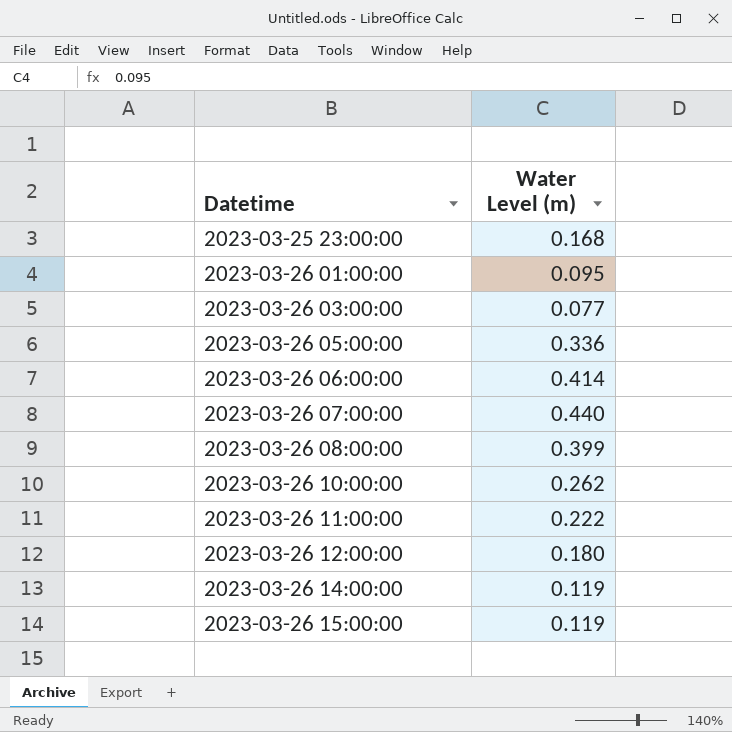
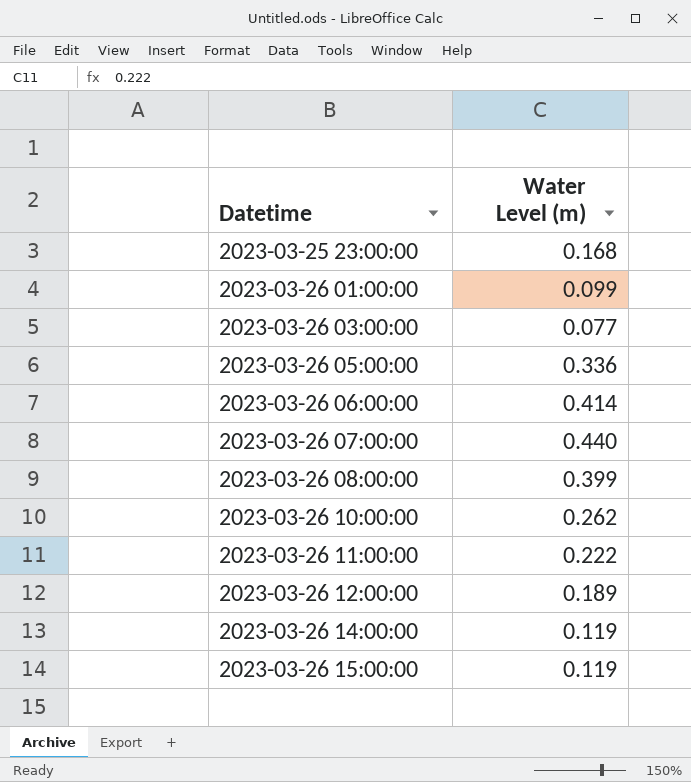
2023-03-26 01:00:00 | Water Level (m): 0.095 -> 0.099
2023-03-26 12:00:00 | Water Level (m): 0.180 -> 0.189

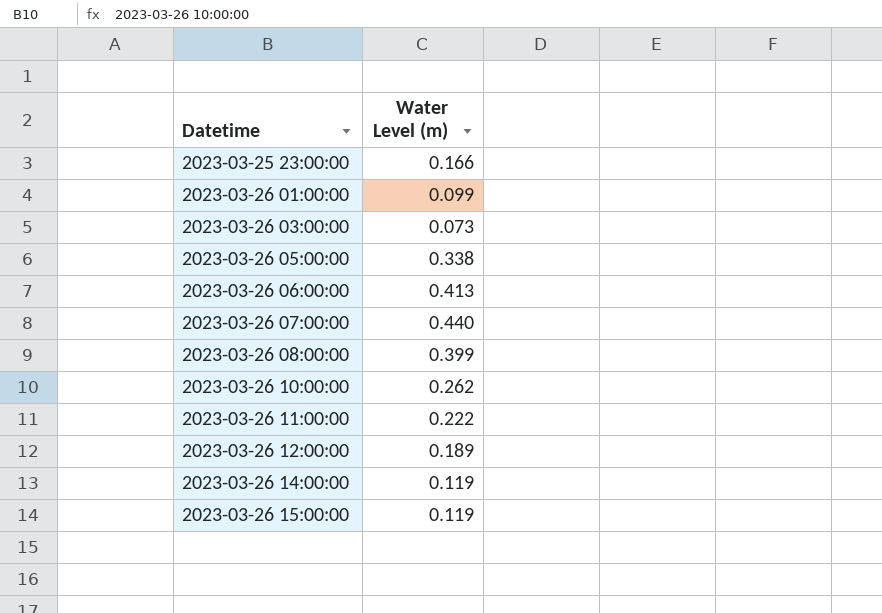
2023-03-25 23:00:00 | Water Level (m): 0.168 -> 0.166
2023-03-26 03:00:00 | Water Level (m): 0.077 -> 0.073
2023-03-26 05:00:00 | Water Level (m): 0.336 -> 0.338
2023-03-26 06:00:00 | Water Level (m): 0.414 -> 0.413

